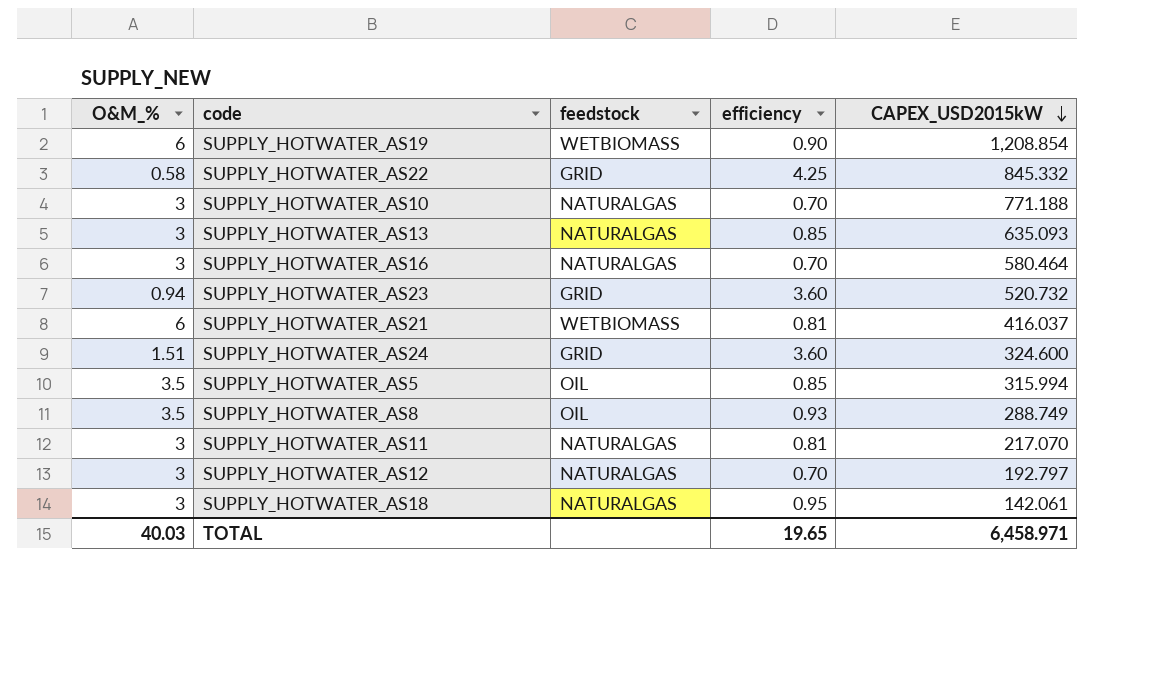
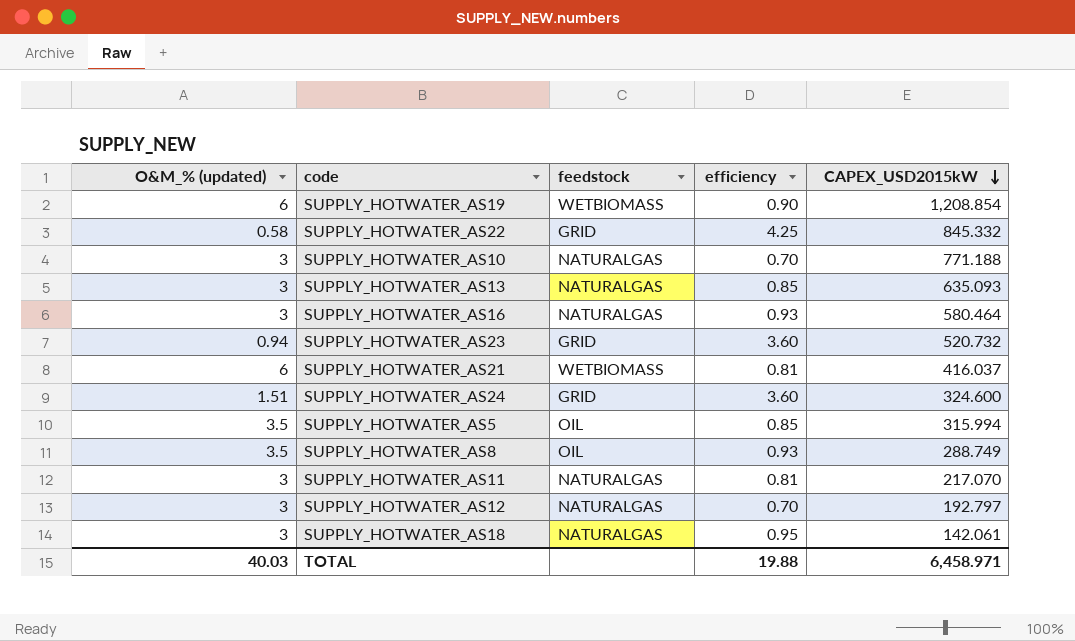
column name: O&M_% -> O&M_% (updated)
SUPPLY_HOTWATER_AS16 | efficiency: 0.70 -> 0.93
TOTAL | efficiency: 19.65 -> 19.88

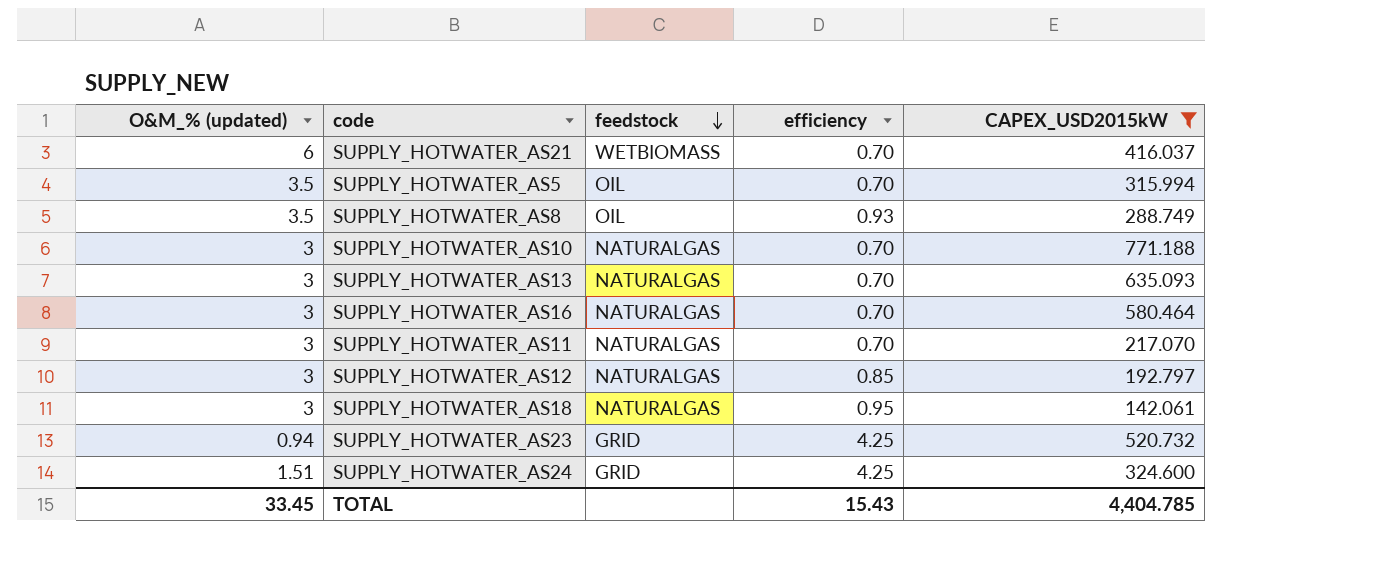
filter: none -> CAPEX_USD2015kW <= 771.188
row order: CAPEX_USD2015kW descending -> feedstock descending
SUPPLY_HOTWATER_AS21 | efficiency: 0.81 -> 0.70
SUPPLY_HOTWATER_AS5 | efficiency: 0.85 -> 0.70
SUPPLY_HOTWATER_AS13 | efficiency: 0.85 -> 0.70
SUPPLY_HOTWATER_AS16 | efficiency: 0.93 -> 0.70
SUPPLY_HOTWATER_AS11 | efficiency: 0.81 -> 0.70
SUPPLY_HOTWATER_AS12 | efficiency: 0.70 -> 0.85
SUPPLY_HOTWATER_AS23 | efficiency: 3.60 -> 4.25
SUPPLY_HOTWATER_AS24 | efficiency: 3.60 -> 4.25
TOTAL | O&M_% (updated): 40.03 -> 33.45
TOTAL | efficiency: 19.88 -> 15.43
TOTAL | CAPEX_USD2015kW: 6,458.971 -> 4,404.785

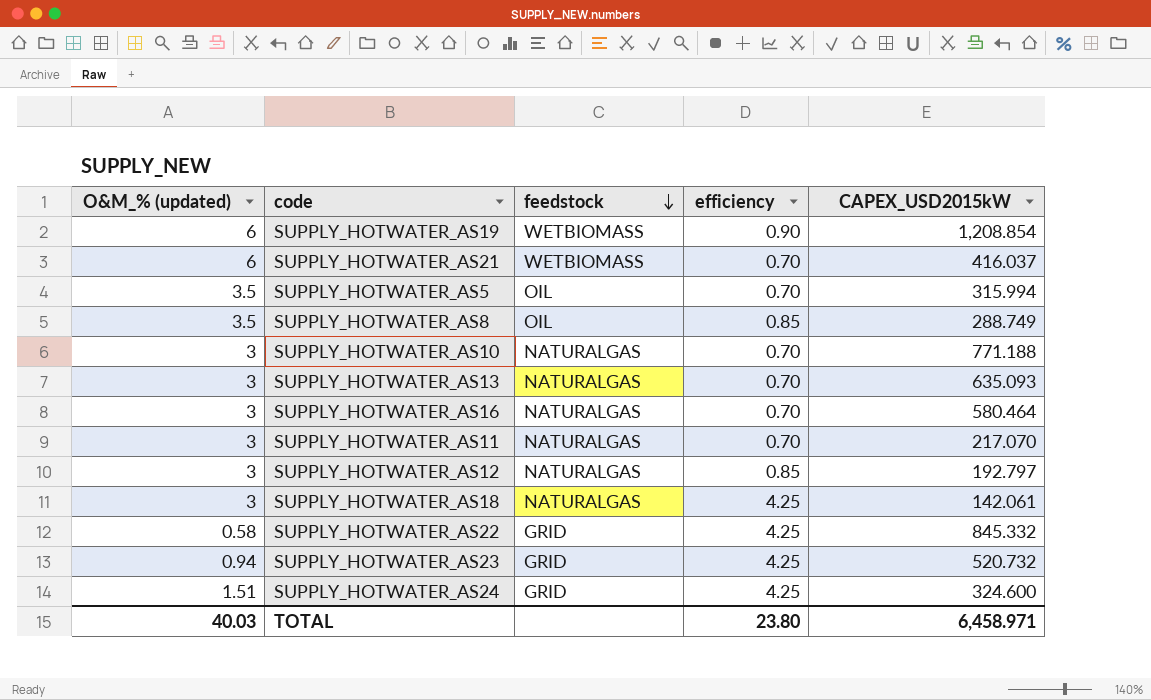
filter: CAPEX_USD2015kW <= 771.188 -> none
SUPPLY_HOTWATER_AS8 | efficiency: 0.93 -> 0.85
SUPPLY_HOTWATER_AS18 | efficiency: 0.95 -> 4.25
TOTAL | O&M_% (updated): 33.45 -> 40.03
TOTAL | efficiency: 15.43 -> 23.80
TOTAL | CAPEX_USD2015kW: 4,404.785 -> 6,458.971

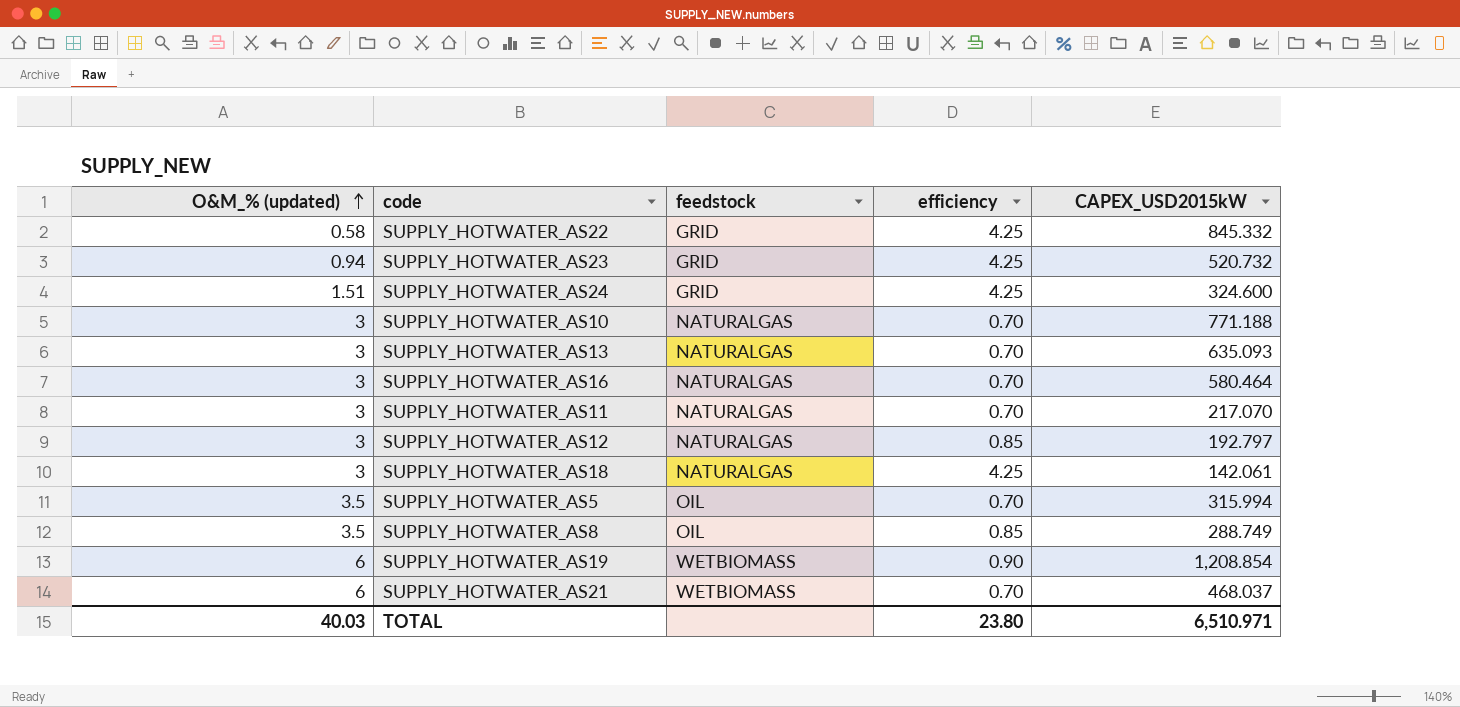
row order: feedstock descending -> O&M_% (updated) ascending
SUPPLY_HOTWATER_AS21 | CAPEX_USD2015kW: 416.037 -> 468.037
TOTAL | CAPEX_USD2015kW: 6,458.971 -> 6,510.971

